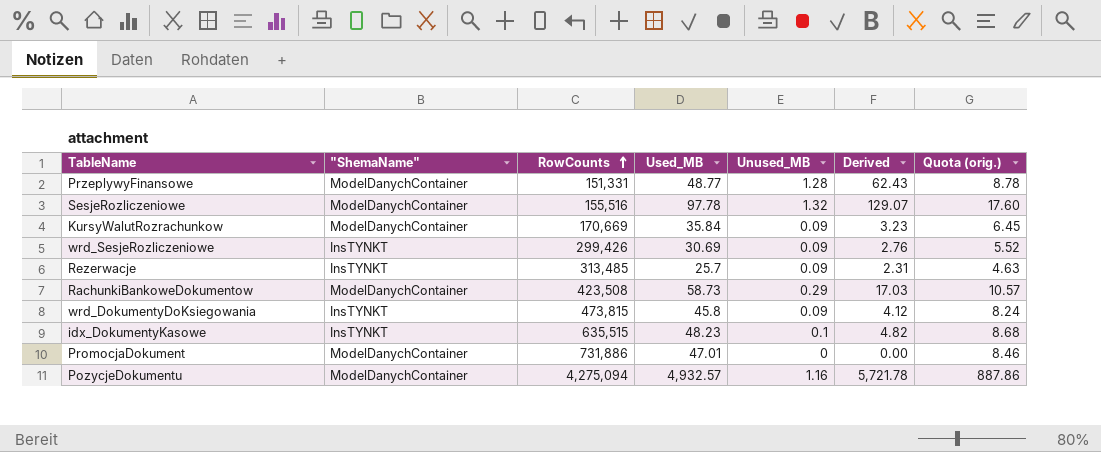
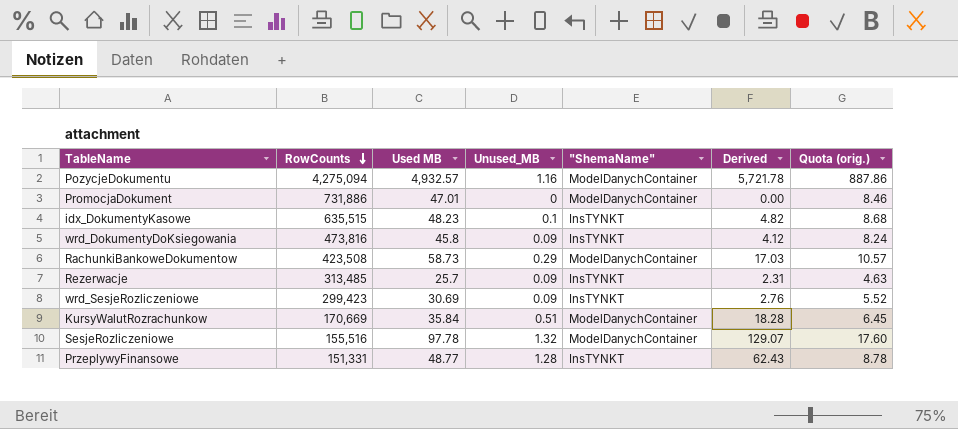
row order: RowCounts ascending -> RowCounts descending
column name: Used_MB -> Used MB
column "ShemaName" | position: 2 -> 5
wrd_DokumentyDoKsiegowania | RowCounts: 473,815 -> 473,816
wrd_SesjeRozliczeniowe | RowCounts: 299,426 -> 299,423
KursyWalutRozrachunkow | Unused_MB: 0.09 -> 0.51
KursyWalutRozrachunkow | Derived: 3.23 -> 18.28
PrzeplywyFinansowe | "ShemaName": ModelDanychContainer -> InsTYNKT

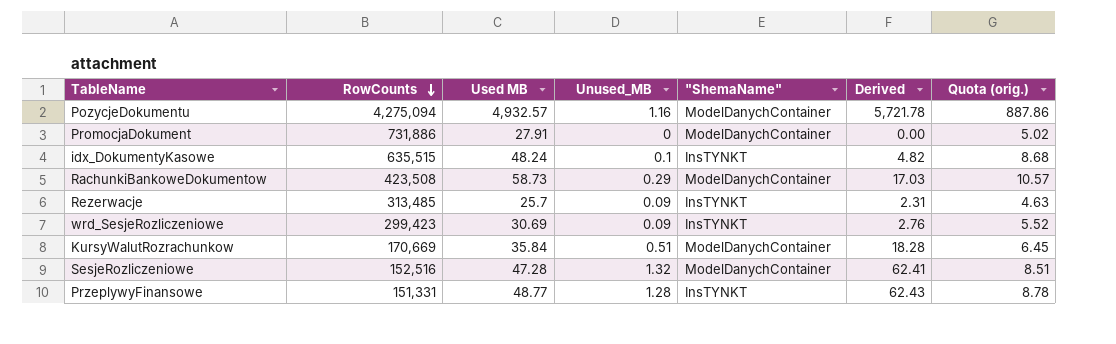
row wrd_DokumentyDoKsiegowania: 473,816 | 45.8 | 0.09 | InsTYNKT | 4.12 | 8.24 -> none
PromocjaDokument | Used MB: 47.01 -> 27.91
PromocjaDokument | Quota (orig.): 8.46 -> 5.02
idx_DokumentyKasowe | Used MB: 48.23 -> 48.24
SesjeRozliczeniowe | RowCounts: 155,516 -> 152,516
SesjeRozliczeniowe | Used MB: 97.78 -> 47.28
SesjeRozliczeniowe | Derived: 129.07 -> 62.41
SesjeRozliczeniowe | Quota (orig.): 17.60 -> 8.51

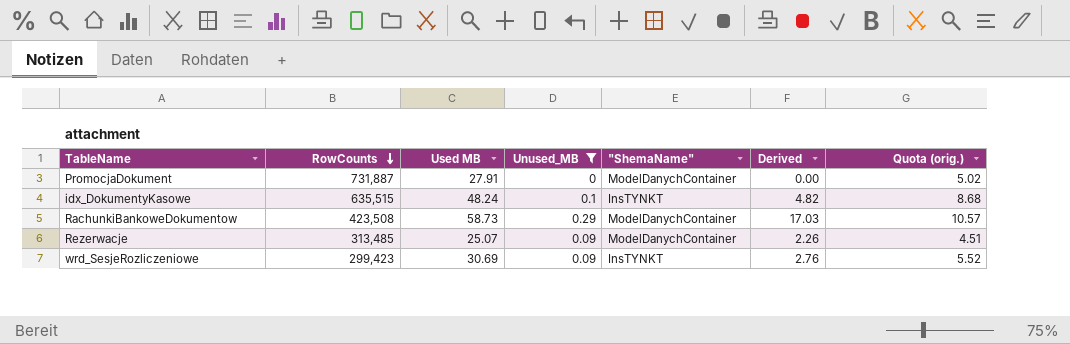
filter: none -> Unused_MB <= 0.29
PromocjaDokument | RowCounts: 731,886 -> 731,887
Rezerwacje | Used MB: 25.7 -> 25.07
Rezerwacje | "ShemaName": InsTYNKT -> ModelDanychContainer
Rezerwacje | Derived: 2.31 -> 2.26
Rezerwacje | Quota (orig.): 4.63 -> 4.51

